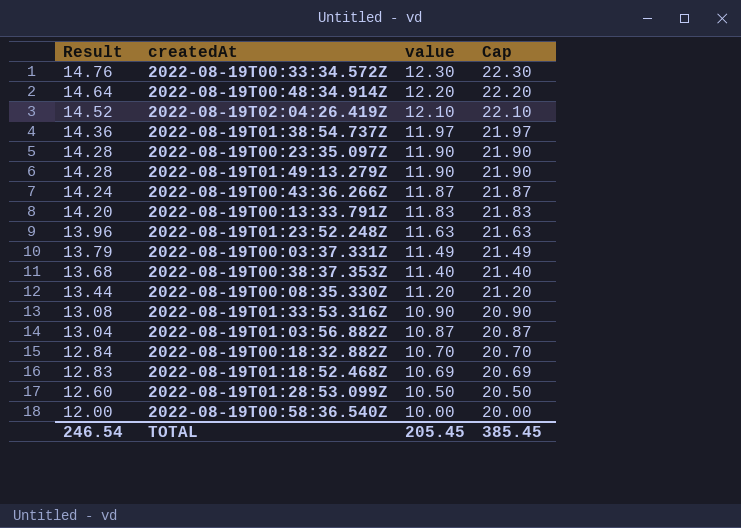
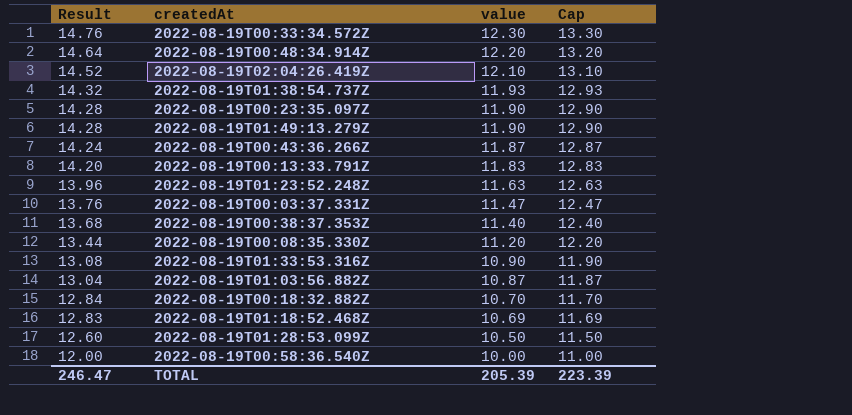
column Cap | formula: [value] + 10 -> [value] + 1
2022-08-19T01:38:54.737Z | Result: 14.36 -> 14.32
2022-08-19T01:38:54.737Z | value: 11.97 -> 11.93
2022-08-19T00:03:37.331Z | Result: 13.79 -> 13.76
2022-08-19T00:03:37.331Z | value: 11.49 -> 11.47
TOTAL | Result: 246.54 -> 246.47
TOTAL | value: 205.45 -> 205.39
TOTAL | Cap: 385.45 -> 223.39

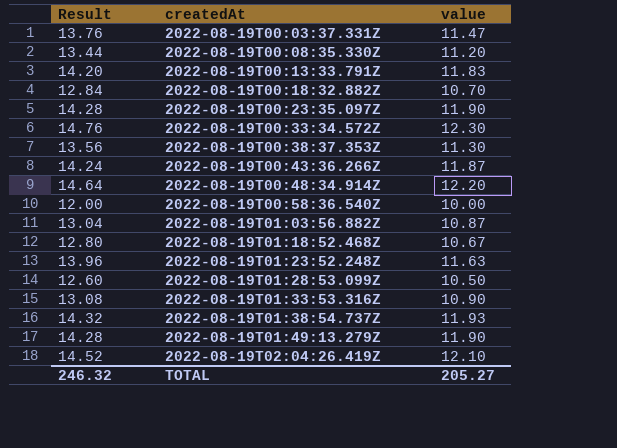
row order: Result descending -> createdAt ascending
column Cap | formula: [value] + 1 -> none
2022-08-19T00:38:37.353Z | Result: 13.68 -> 13.56
2022-08-19T00:38:37.353Z | value: 11.40 -> 11.30
2022-08-19T01:18:52.468Z | Result: 12.83 -> 12.80
2022-08-19T01:18:52.468Z | value: 10.69 -> 10.67
TOTAL | Result: 246.47 -> 246.32
TOTAL | value: 205.39 -> 205.27

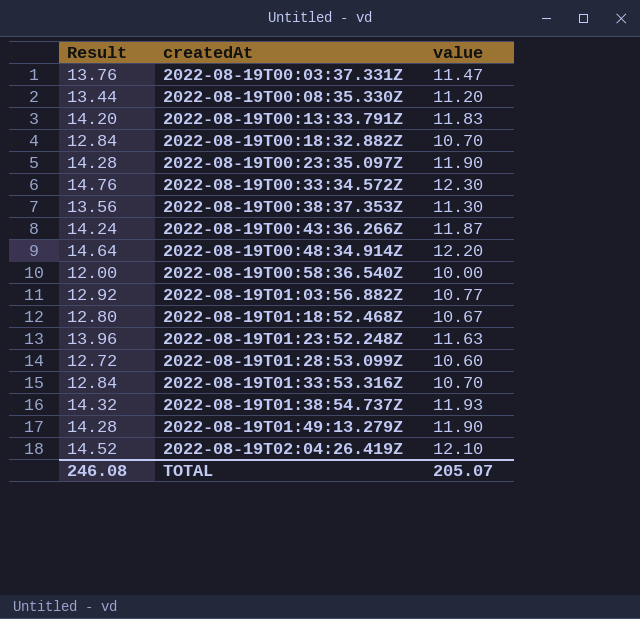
2022-08-19T01:03:56.882Z | Result: 13.04 -> 12.92
2022-08-19T01:03:56.882Z | value: 10.87 -> 10.77
2022-08-19T01:28:53.099Z | Result: 12.60 -> 12.72
2022-08-19T01:28:53.099Z | value: 10.50 -> 10.60
2022-08-19T01:33:53.316Z | Result: 13.08 -> 12.84
2022-08-19T01:33:53.316Z | value: 10.90 -> 10.70
TOTAL | Result: 246.32 -> 246.08
TOTAL | value: 205.27 -> 205.07

